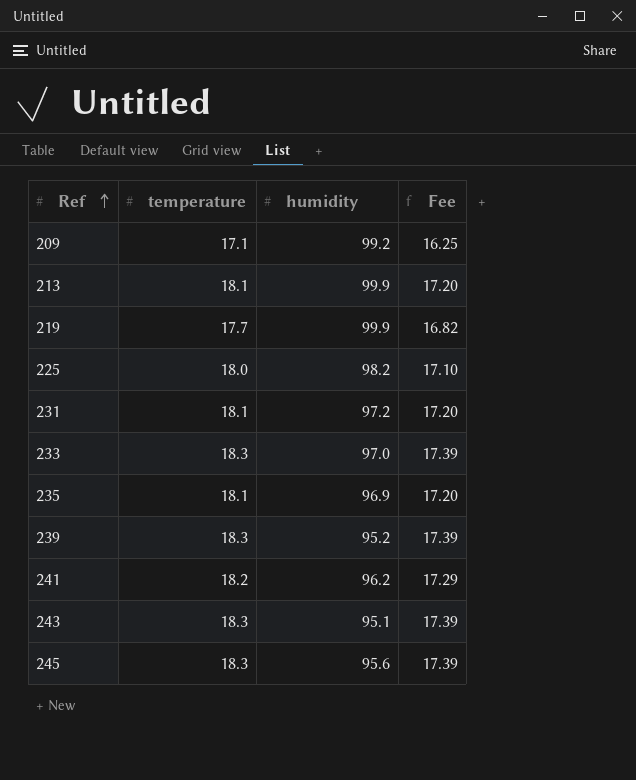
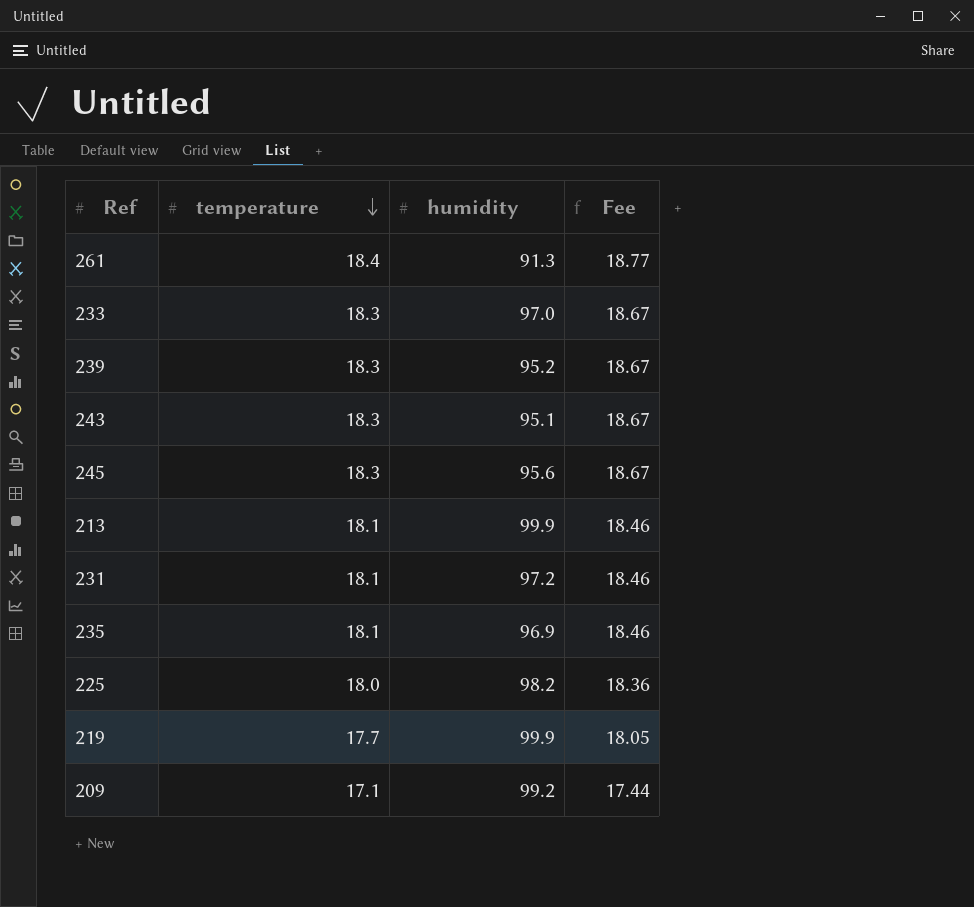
row order: Ref ascending -> temperature descending
column Fee | formula: [temperature] * 0.95 -> [temperature] * 1.02
row 241: 18.2 | 96.2 | 17.29 -> none
row 261: none -> 18.4 | 91.3 | 18.77

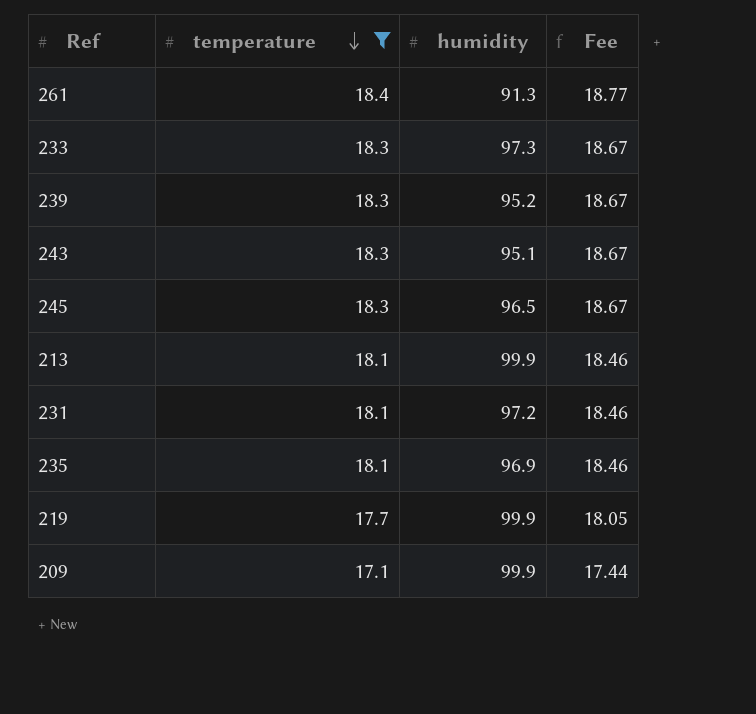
filter: none -> temperature != 18.0
233 | humidity: 97.0 -> 97.3
245 | humidity: 95.6 -> 96.5
209 | humidity: 99.2 -> 99.9

